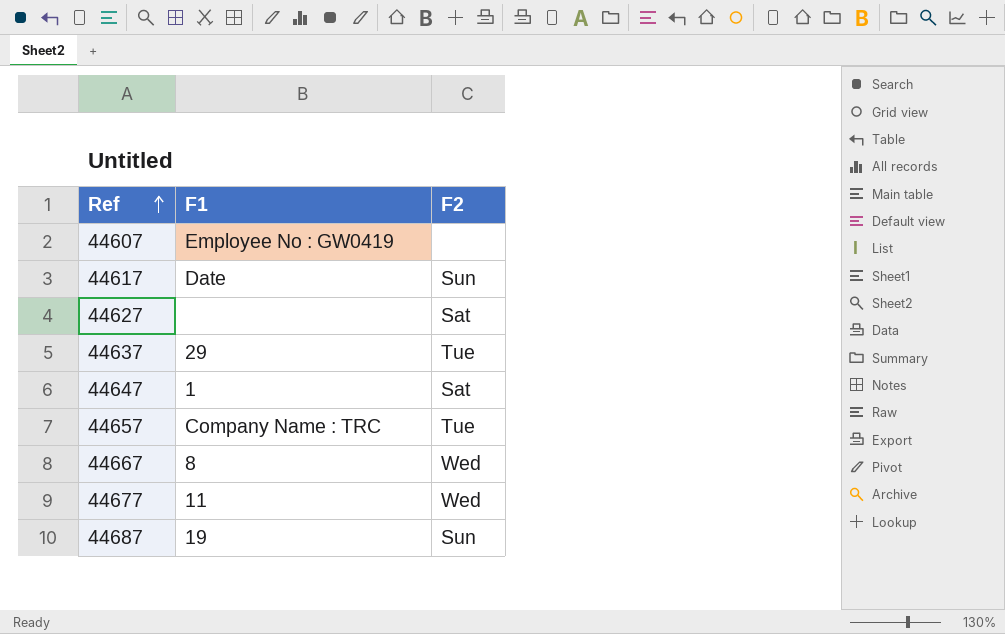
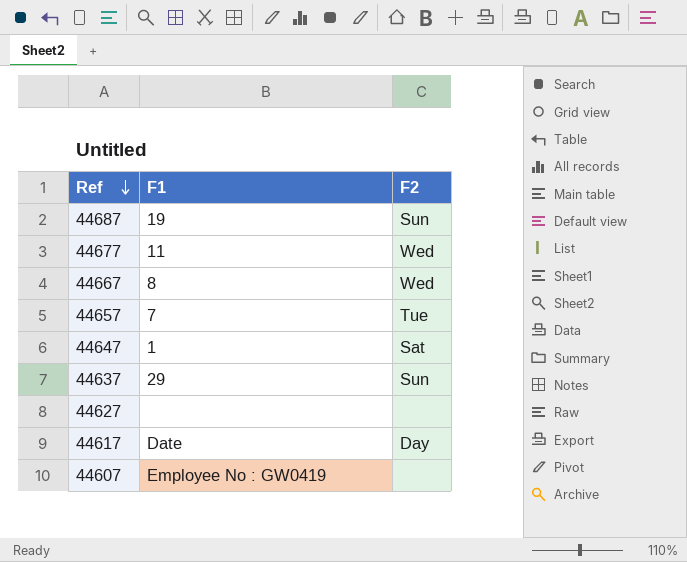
row order: Ref ascending -> Ref descending
44657 | F1: Company Name : TRC -> 7
44637 | F2: Tue -> Sun
44627 | F2: Sat -> none
44617 | F2: Sun -> Day

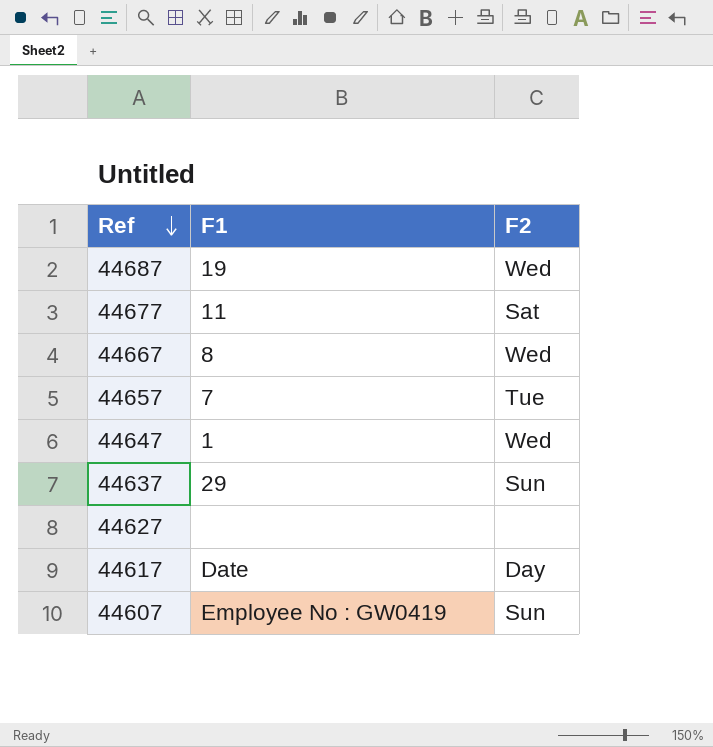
44687 | F2: Sun -> Wed
44677 | F2: Wed -> Sat
44647 | F2: Sat -> Wed
44607 | F2: none -> Sun

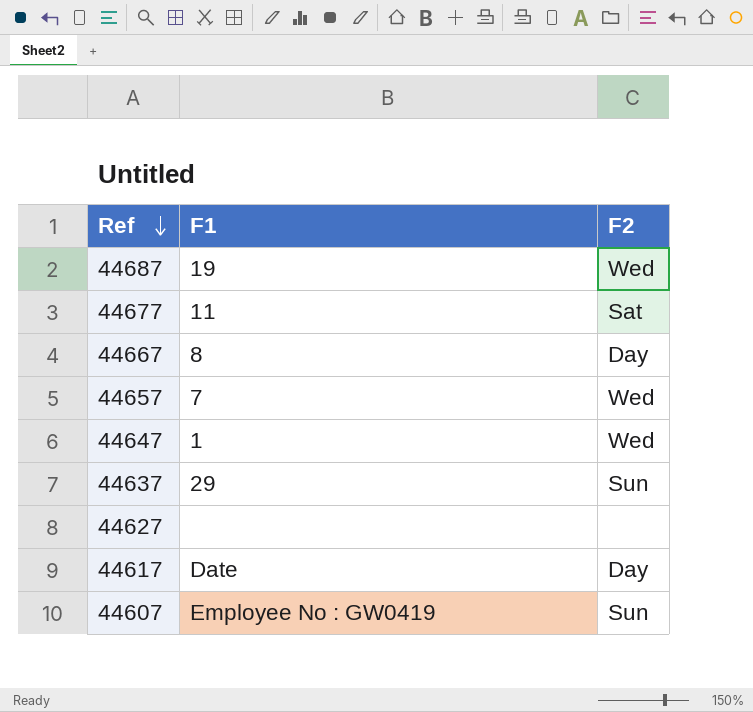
44667 | F2: Wed -> Day
44657 | F2: Tue -> Wed

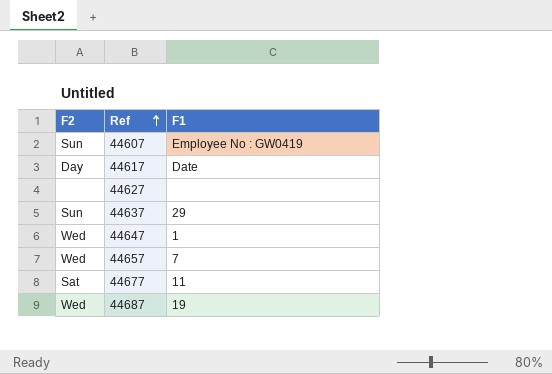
row order: Ref descending -> Ref ascending
column F2 | position: 3 -> 1
row 44667: 8 | Day -> none

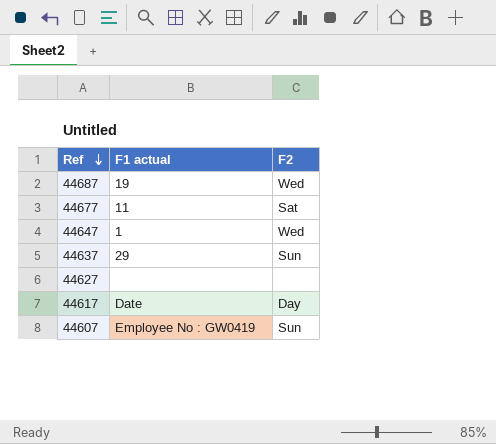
row order: Ref ascending -> Ref descending
column name: F1 -> F1 actual
column F2 | position: 1 -> 3
row 44657: Wed | 7 -> none

